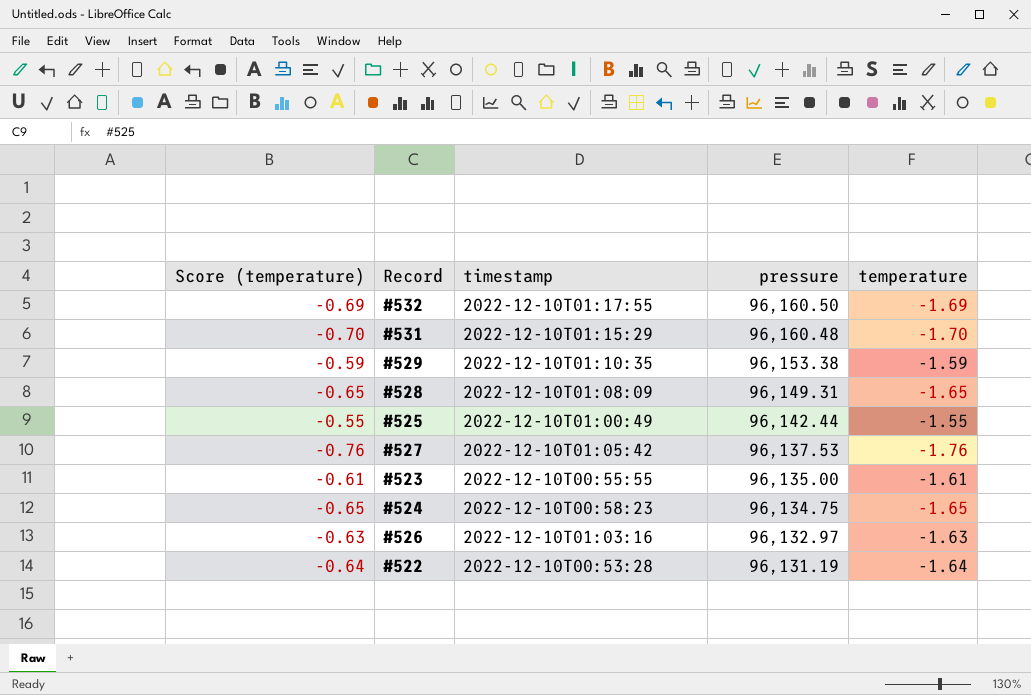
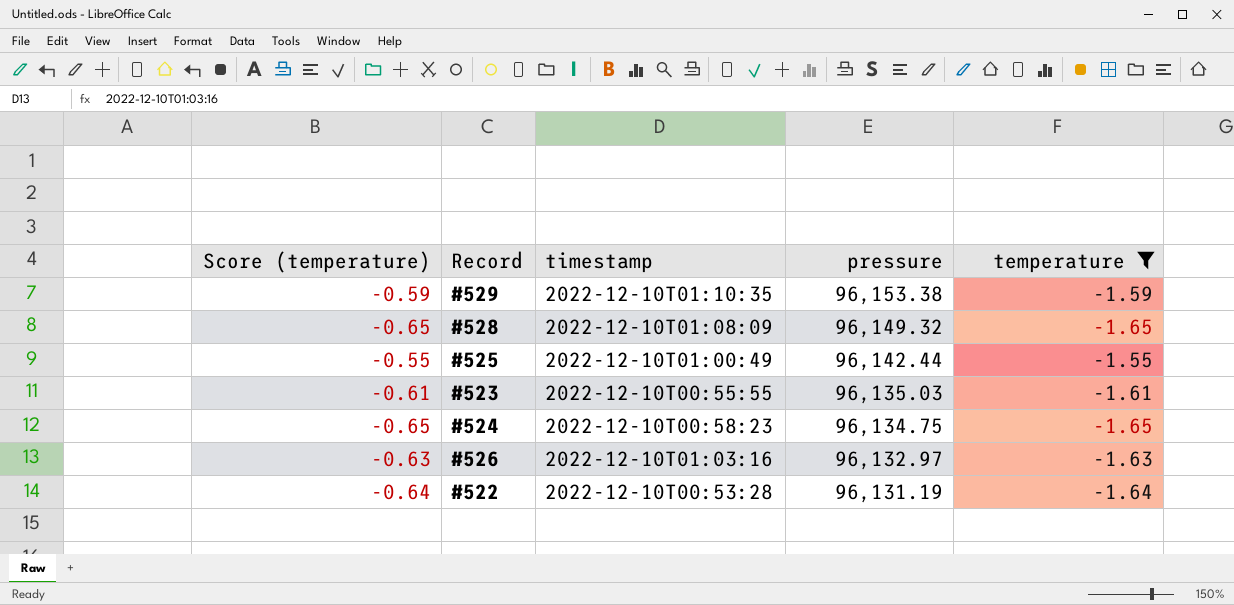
filter: none -> temperature >= -1.65
#528 | pressure: 96,149.31 -> 96,149.32
#523 | pressure: 96,135.00 -> 96,135.03

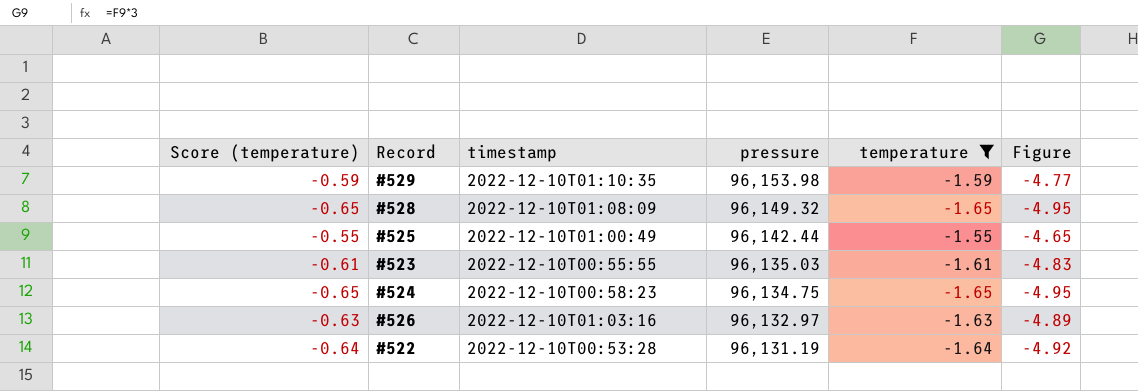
column Figure | formula: none -> [temperature] * 3
#529 | pressure: 96,153.38 -> 96,153.98

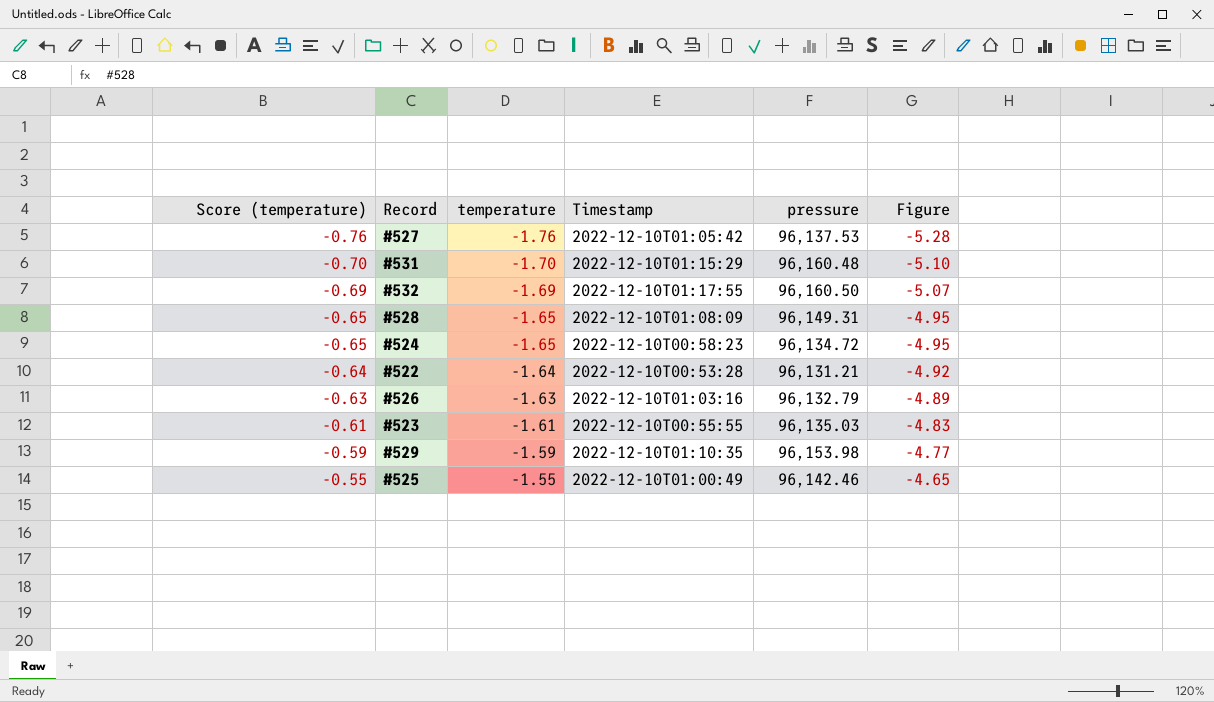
filter: temperature >= -1.65 -> none
row order: pressure descending -> Score (temperature) ascending
column temperature | position: 5 -> 3
column name: timestamp -> Timestamp
#528 | pressure: 96,149.32 -> 96,149.31
#524 | pressure: 96,134.75 -> 96,134.72
#522 | pressure: 96,131.19 -> 96,131.21
#526 | pressure: 96,132.97 -> 96,132.79
#525 | pressure: 96,142.44 -> 96,142.46

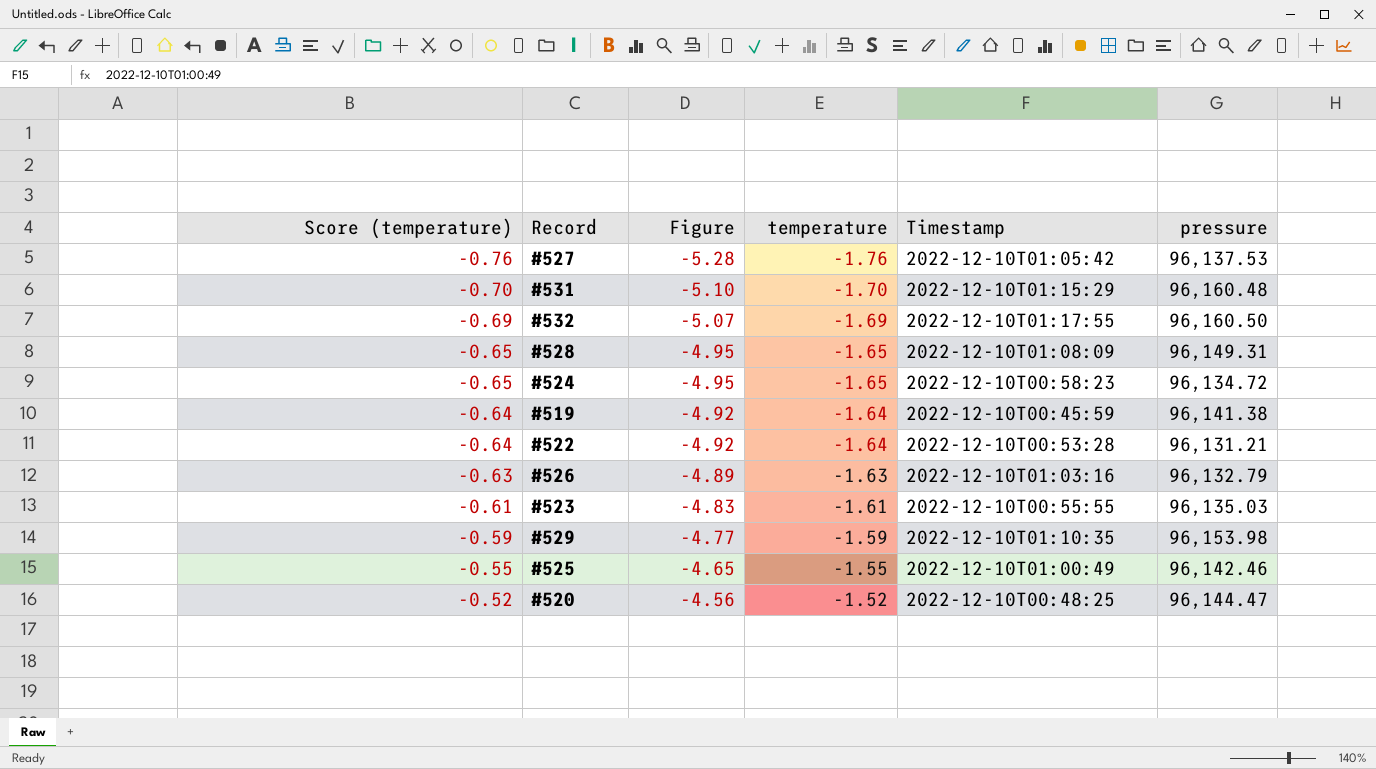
column Figure | position: 6 -> 3
row #519: none -> -0.64 | -4.92 | -1.64 | 2022-12-10T00:45:59 | 96,141.38
row #520: none -> -0.52 | -4.56 | -1.52 | 2022-12-10T00:48:25 | 96,144.47

